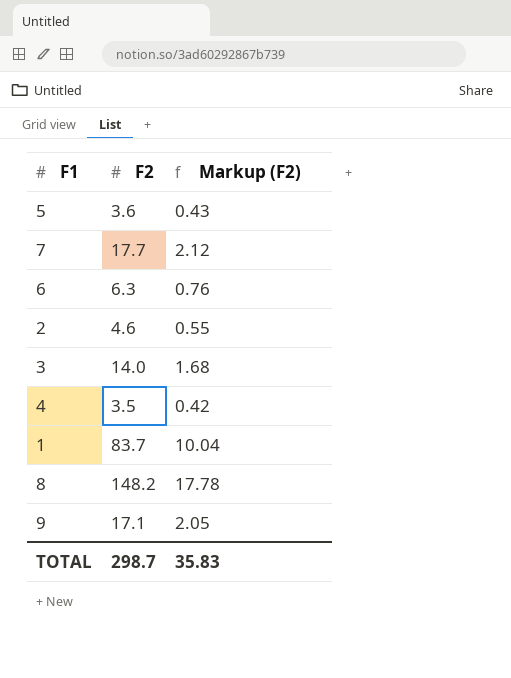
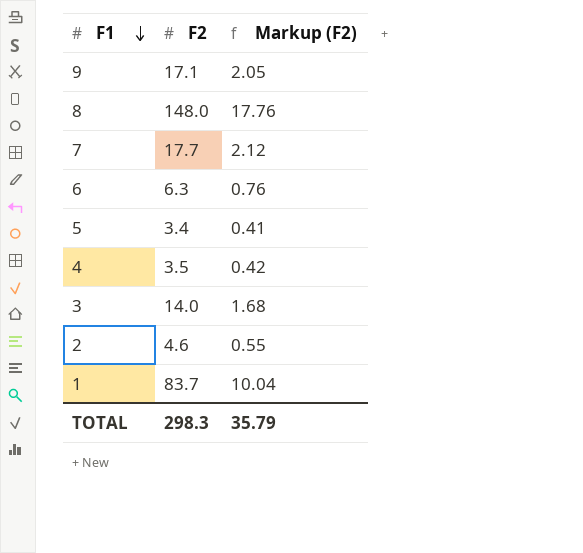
row order: none -> F1 descending
8 | F2: 148.2 -> 148.0
8 | Markup (F2): 17.78 -> 17.76
5 | F2: 3.6 -> 3.4
5 | Markup (F2): 0.43 -> 0.41
TOTAL | F2: 298.7 -> 298.3
TOTAL | Markup (F2): 35.83 -> 35.79

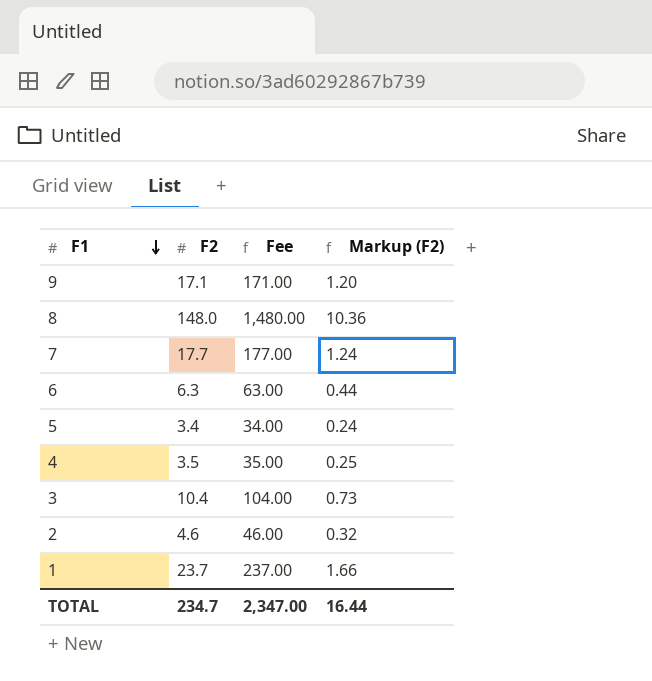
column Fee | formula: none -> [F2] * 10
column Markup (F2) | formula: [F2] * 0.12 -> [F2] * 0.07
3 | F2: 14.0 -> 10.4
1 | F2: 83.7 -> 23.7
TOTAL | F2: 298.3 -> 234.7
TOTAL | Markup (F2): 35.79 -> 16.44

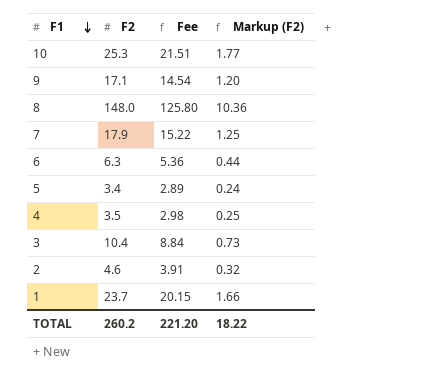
column Fee | formula: [F2] * 10 -> [F2] * 0.85
row 10: none -> 25.3 | 21.51 | 1.77
7 | F2: 17.7 -> 17.9
7 | Markup (F2): 1.24 -> 1.25
TOTAL | F2: 234.7 -> 260.2
TOTAL | Fee: 2,347.00 -> 221.20
TOTAL | Markup (F2): 16.44 -> 18.22

